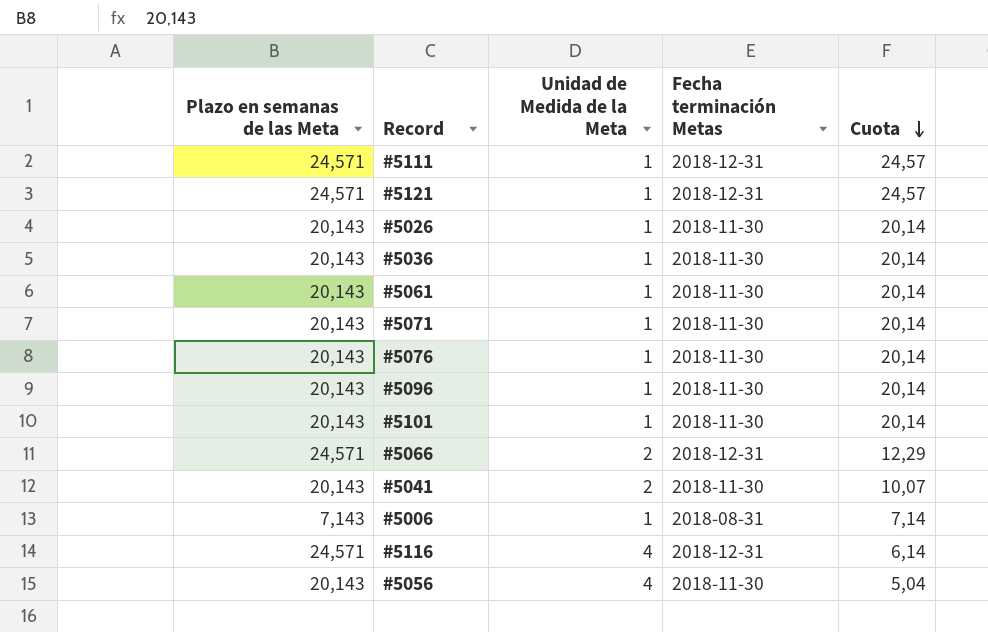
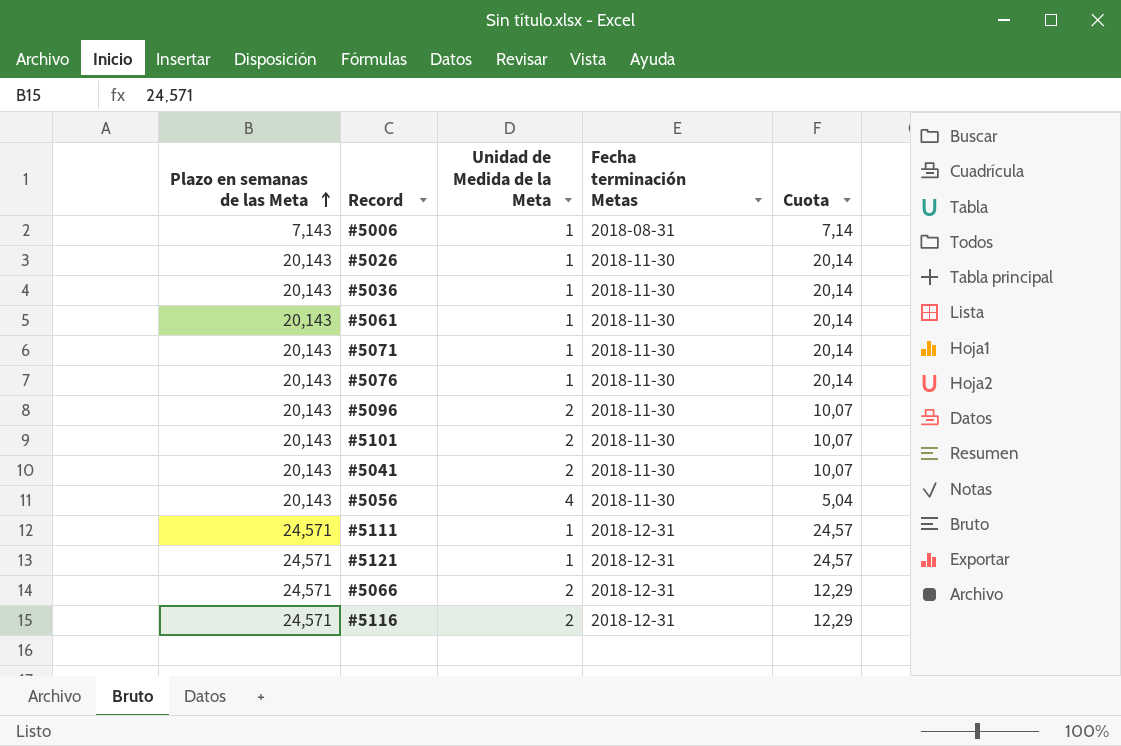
row order: Cuota descending -> Plazo en semanas de las Meta ascending
#5096 | Unidad de Medida de la Meta: 1 -> 2
#5096 | Cuota: 20,14 -> 10,07
#5101 | Unidad de Medida de la Meta: 1 -> 2
#5101 | Cuota: 20,14 -> 10,07
#5116 | Unidad de Medida de la Meta: 4 -> 2
#5116 | Cuota: 6,14 -> 12,29

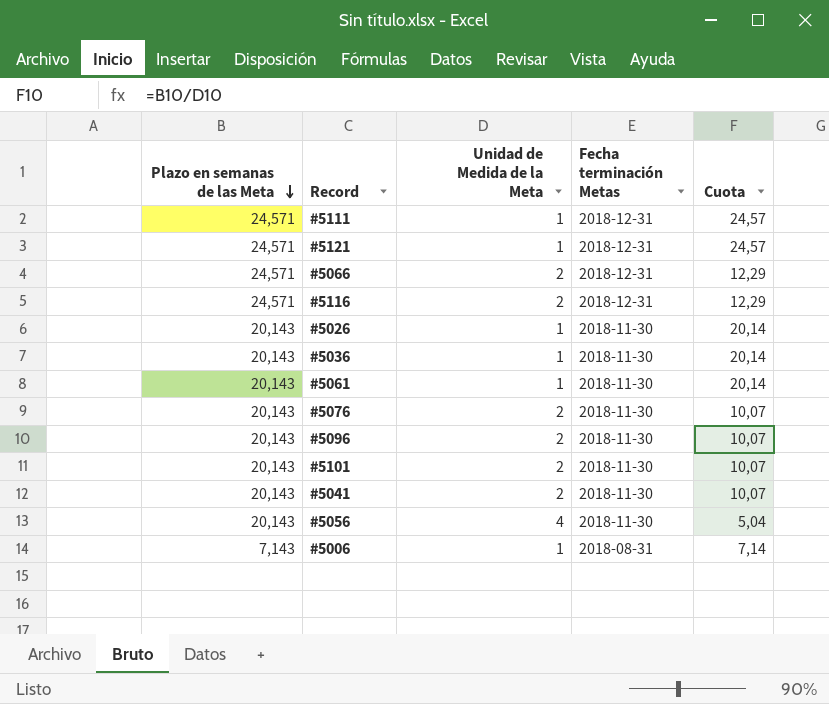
row order: Plazo en semanas de las Meta ascending -> Plazo en semanas de las Meta descending
row #5071: 20,143 | 1 | 2018-11-30 | 20,14 -> none
#5076 | Unidad de Medida de la Meta: 1 -> 2
#5076 | Cuota: 20,14 -> 10,07

